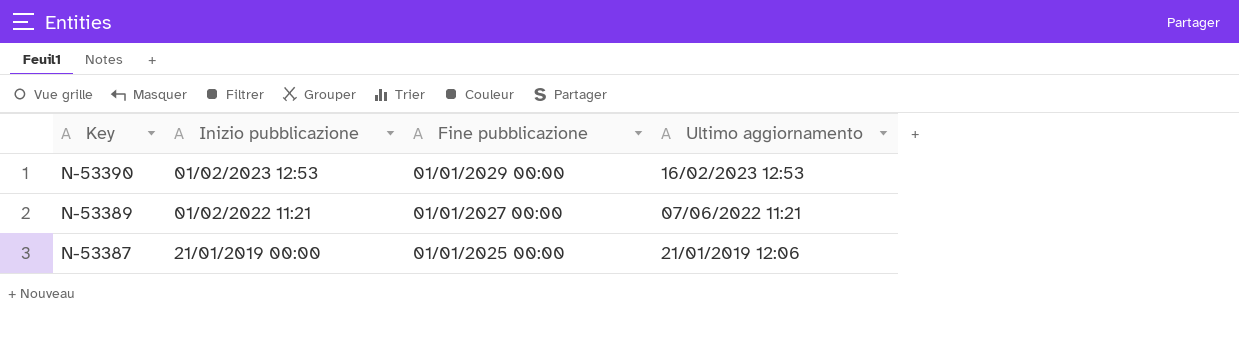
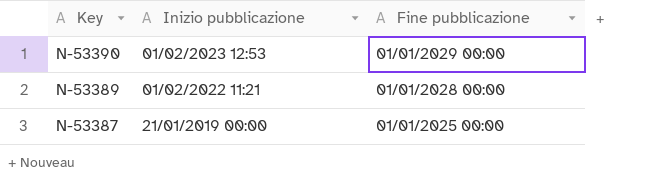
column Ultimo aggiornamento | position: 4 -> none
N-53389 | Fine pubblicazione: 01/01/2027 00:00 -> 01/01/2028 00:00

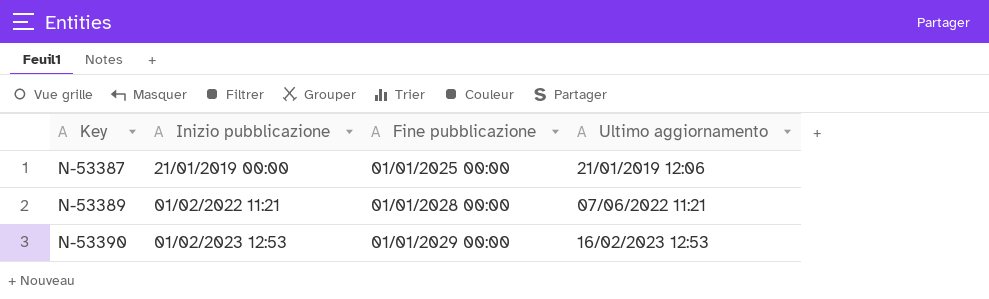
row order: Key descending -> Key ascending
column Ultimo aggiornamento | position: none -> 4

